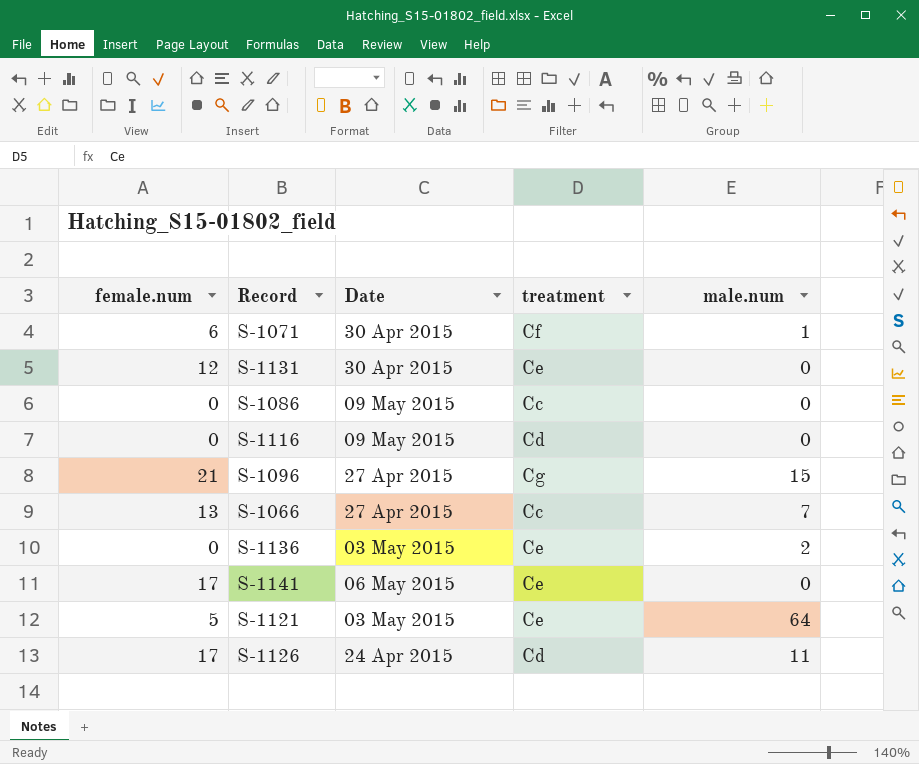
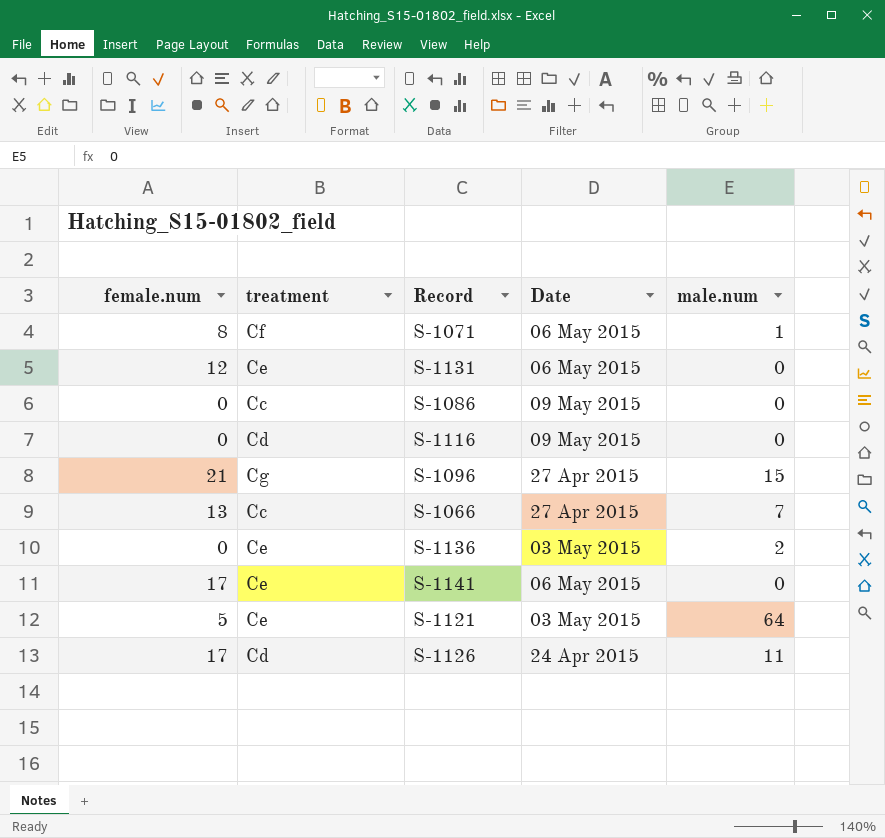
column treatment | position: 4 -> 2
S-1071 | female.num: 6 -> 8
S-1071 | Date: 30 Apr 2015 -> 06 May 2015
S-1131 | Date: 30 Apr 2015 -> 06 May 2015

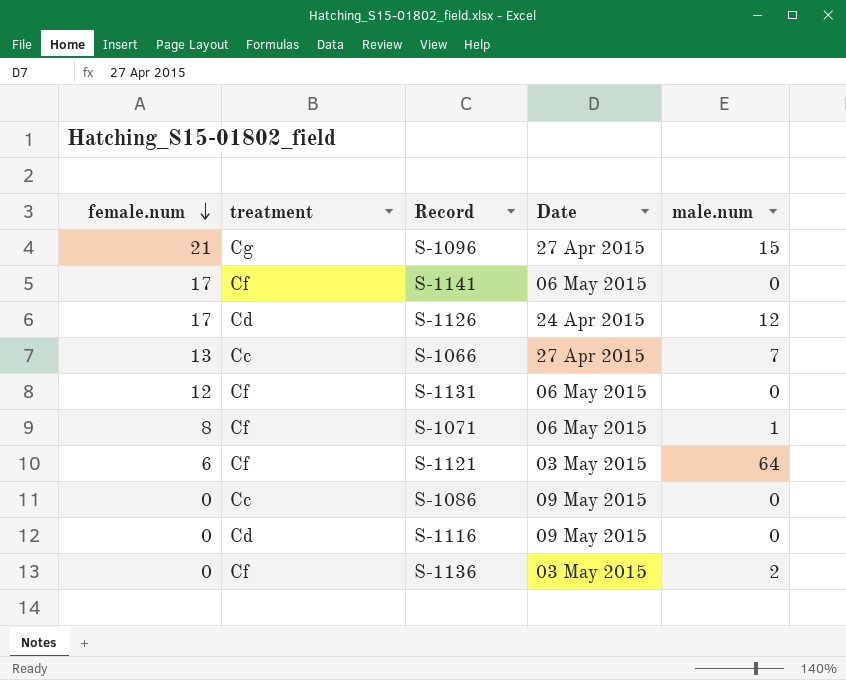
row order: none -> female.num descending
S-1141 | treatment: Ce -> Cf
S-1126 | male.num: 11 -> 12
S-1131 | treatment: Ce -> Cf
S-1121 | female.num: 5 -> 6
S-1121 | treatment: Ce -> Cf
S-1136 | treatment: Ce -> Cf

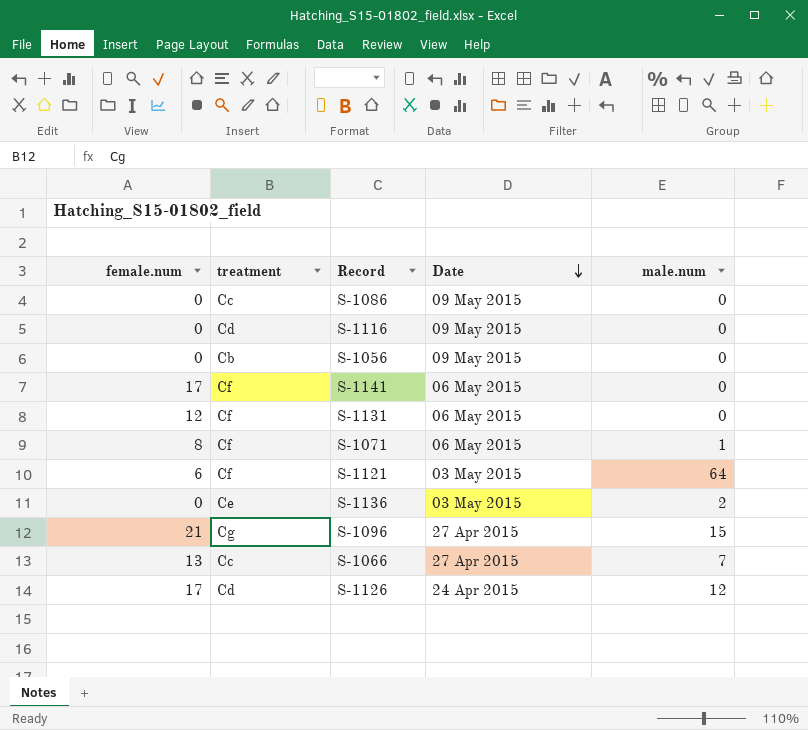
row order: female.num descending -> Date descending
row S-1056: none -> 0 | Cb | 09 May 2015 | 0
S-1136 | treatment: Cf -> Ce

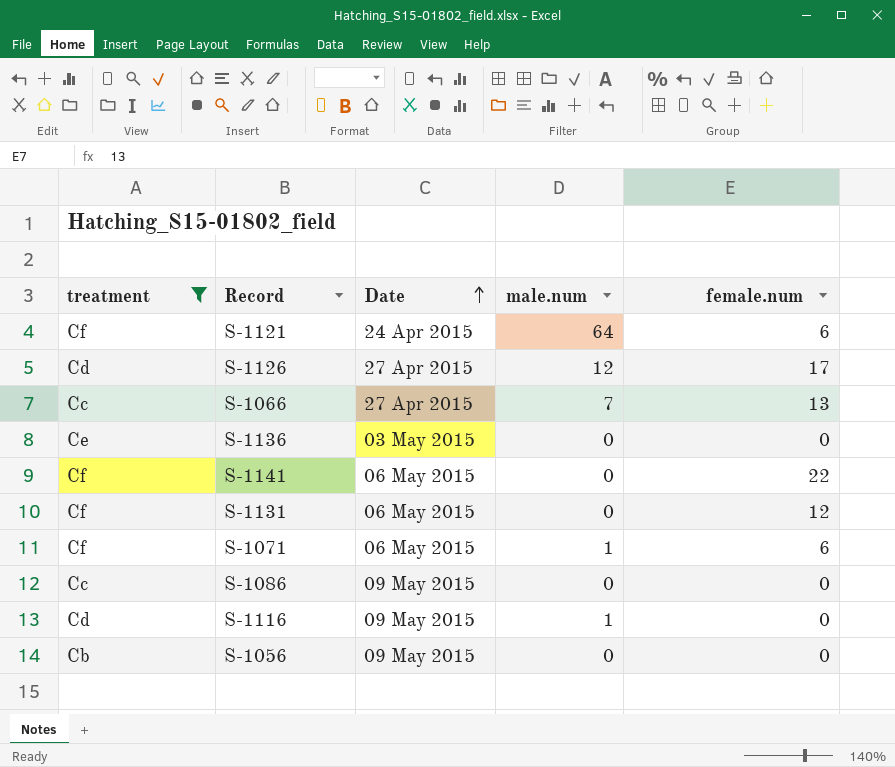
filter: none -> treatment != Cg
row order: Date descending -> Date ascending
column female.num | position: 1 -> 5
S-1121 | Date: 03 May 2015 -> 24 Apr 2015
S-1126 | Date: 24 Apr 2015 -> 27 Apr 2015
S-1136 | male.num: 2 -> 0
S-1141 | female.num: 17 -> 22
S-1071 | female.num: 8 -> 6
S-1116 | male.num: 0 -> 1

